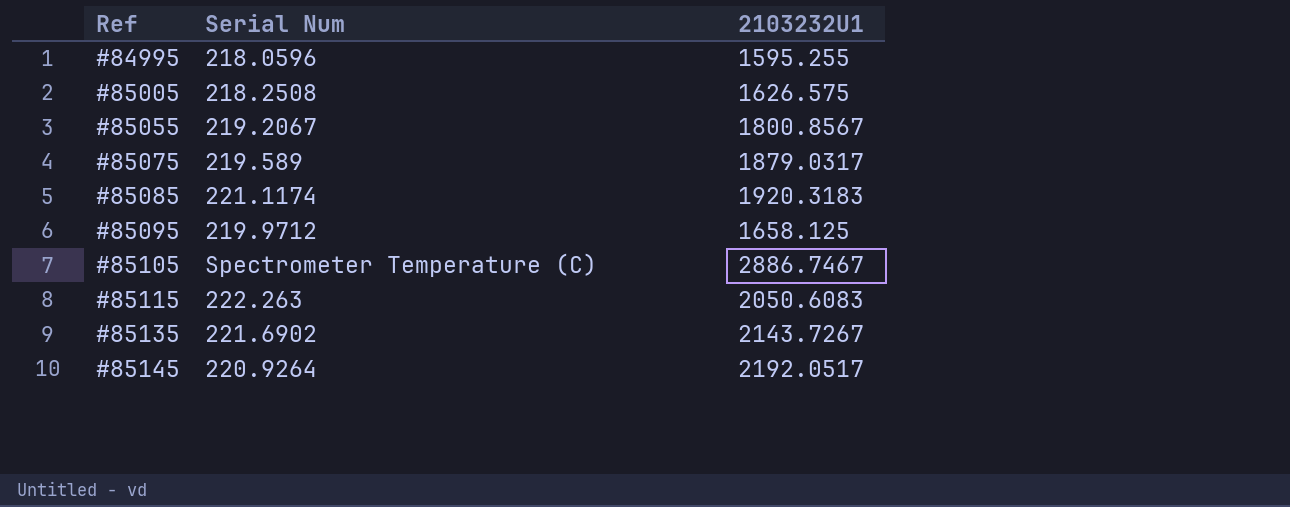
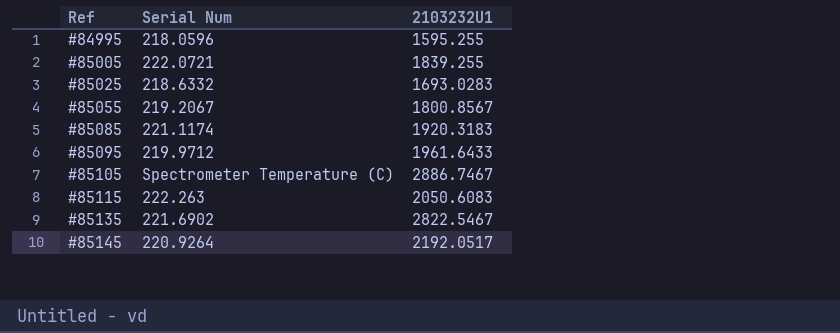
row #85075: 219.589 | 1879.0317 -> none
#85005 | Serial Num: 218.2508 -> 222.0721
#85005 | 2103232U1: 1626.575 -> 1839.255
row #85025: none -> 218.6332 | 1693.0283
#85095 | 2103232U1: 1658.125 -> 1961.6433
#85135 | 2103232U1: 2143.7267 -> 2822.5467

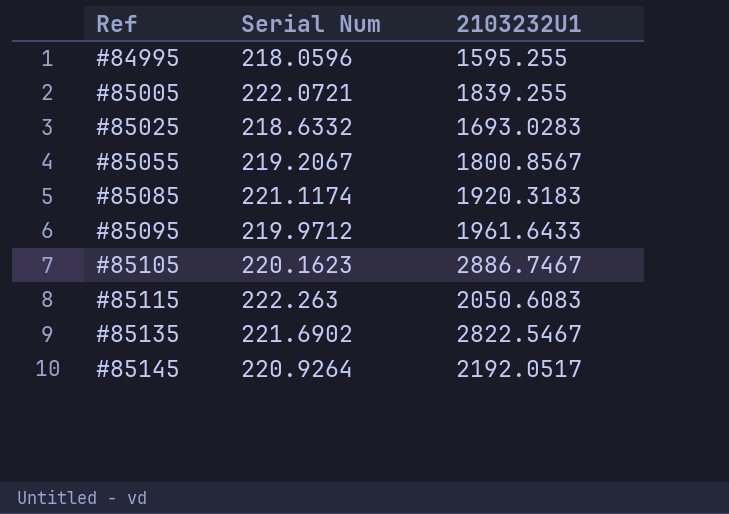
#85105 | Serial Num: Spectrometer Temperature (C) -> 220.1623

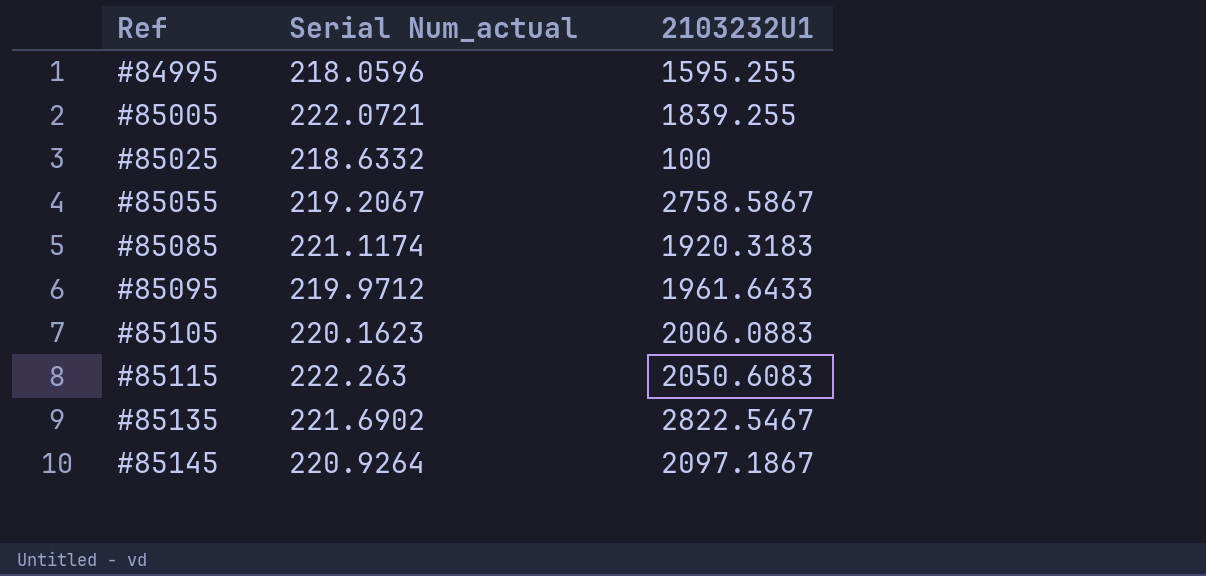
column name: Serial Num -> Serial Num_actual
#85025 | 2103232U1: 1693.0283 -> 100
#85055 | 2103232U1: 1800.8567 -> 2758.5867
#85105 | 2103232U1: 2886.7467 -> 2006.0883
#85145 | 2103232U1: 2192.0517 -> 2097.1867

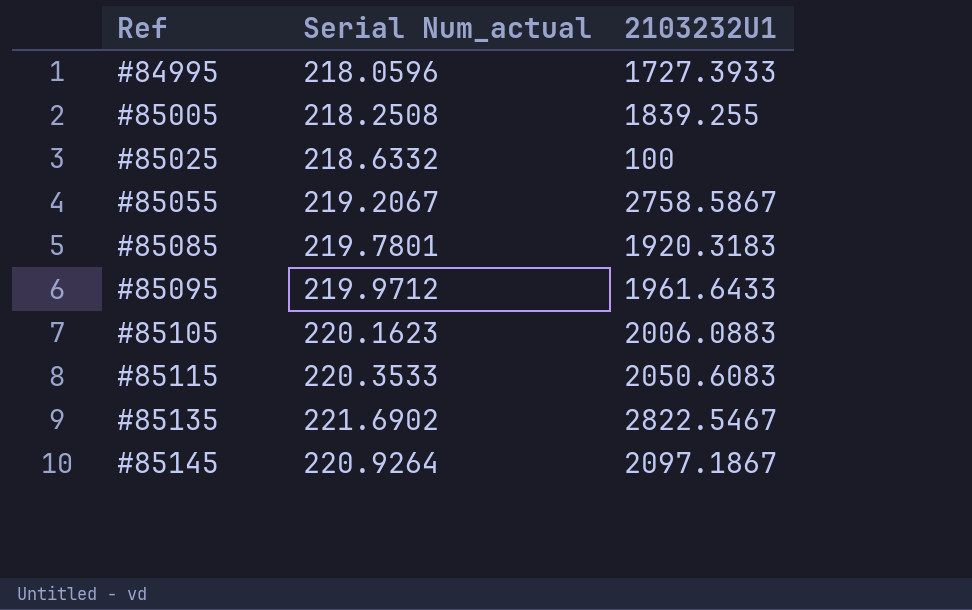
#84995 | 2103232U1: 1595.255 -> 1727.3933
#85005 | Serial Num_actual: 222.0721 -> 218.2508
#85085 | Serial Num_actual: 221.1174 -> 219.7801
#85115 | Serial Num_actual: 222.263 -> 220.3533

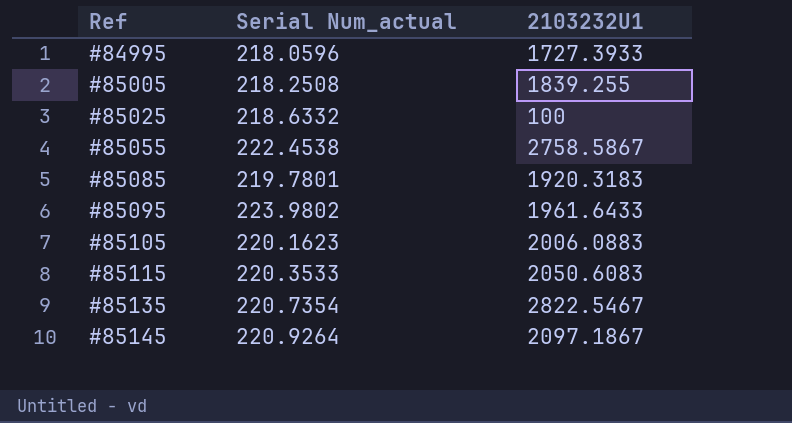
#85055 | Serial Num_actual: 219.2067 -> 222.4538
#85095 | Serial Num_actual: 219.9712 -> 223.9802
#85135 | Serial Num_actual: 221.6902 -> 220.7354

